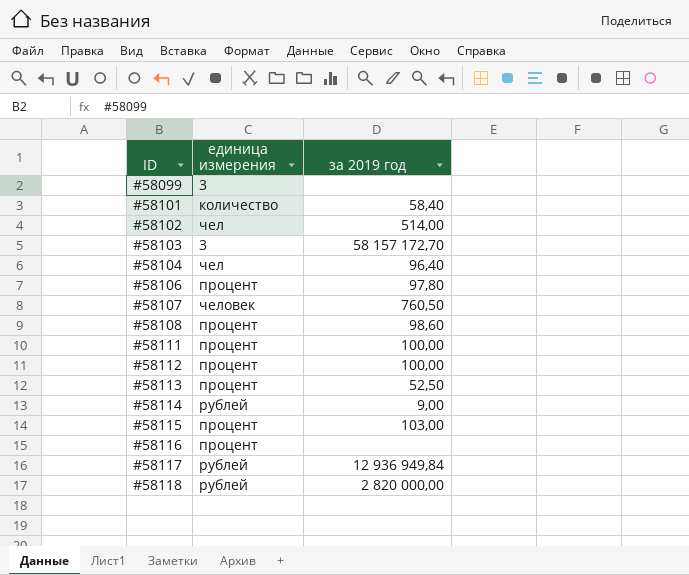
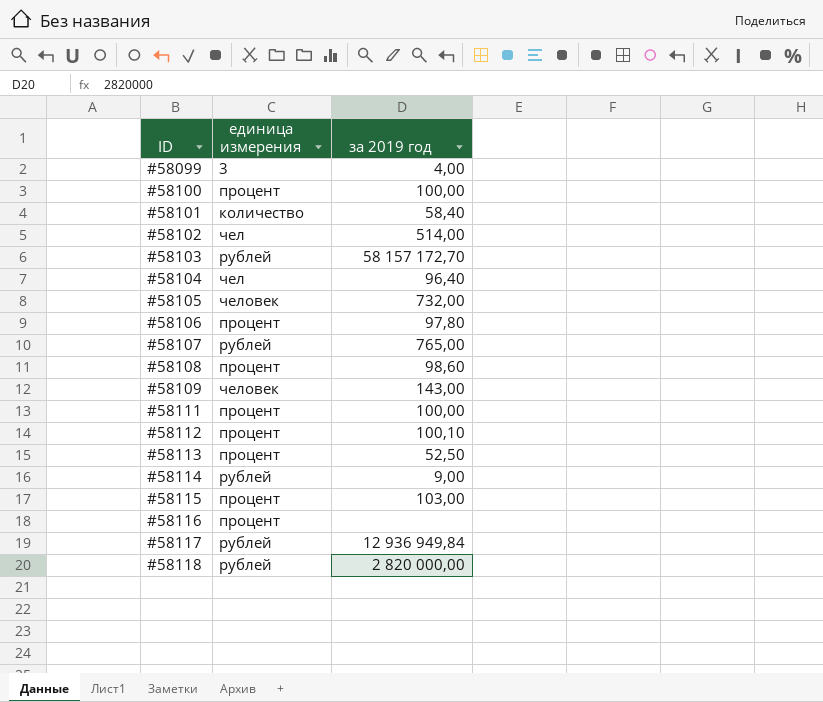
#58099 | за 2019 год: none -> 4,00
row #58100: none -> процент | 100,00
#58103 | единица измерения: 3 -> рублей
row #58105: none -> человек | 732,00
#58107 | единица измерения: человек -> рублей
#58107 | за 2019 год: 760,50 -> 765,00
row #58109: none -> человек | 143,00
#58112 | за 2019 год: 100,00 -> 100,10

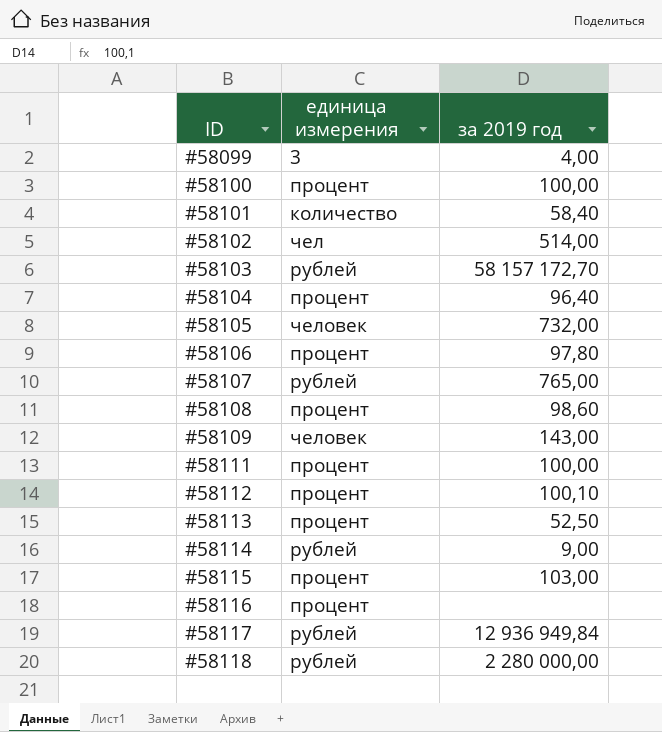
#58104 | единица измерения: чел -> процент
#58118 | за 2019 год: 2 820 000,00 -> 2 280 000,00

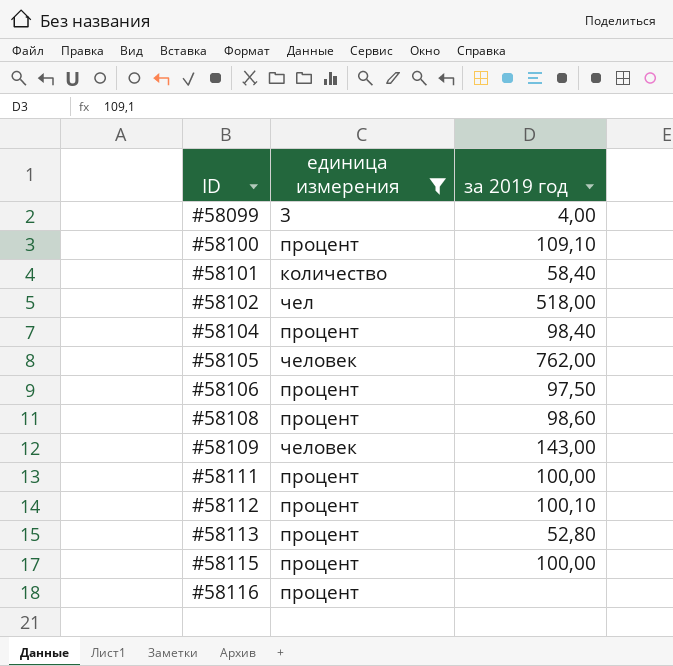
filter: none -> единица измерения != рублей
#58100 | за 2019 год: 100,00 -> 109,10
#58102 | за 2019 год: 514,00 -> 518,00
#58104 | за 2019 год: 96,40 -> 98,40
#58105 | за 2019 год: 732,00 -> 762,00
#58106 | за 2019 год: 97,80 -> 97,50
#58113 | за 2019 год: 52,50 -> 52,80
#58115 | за 2019 год: 103,00 -> 100,00

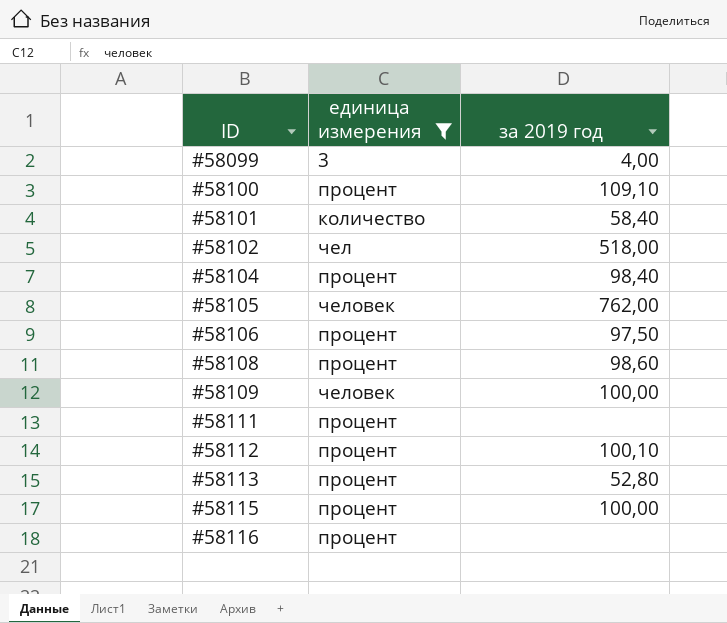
#58109 | за 2019 год: 143,00 -> 100,00
#58111 | за 2019 год: 100,00 -> none

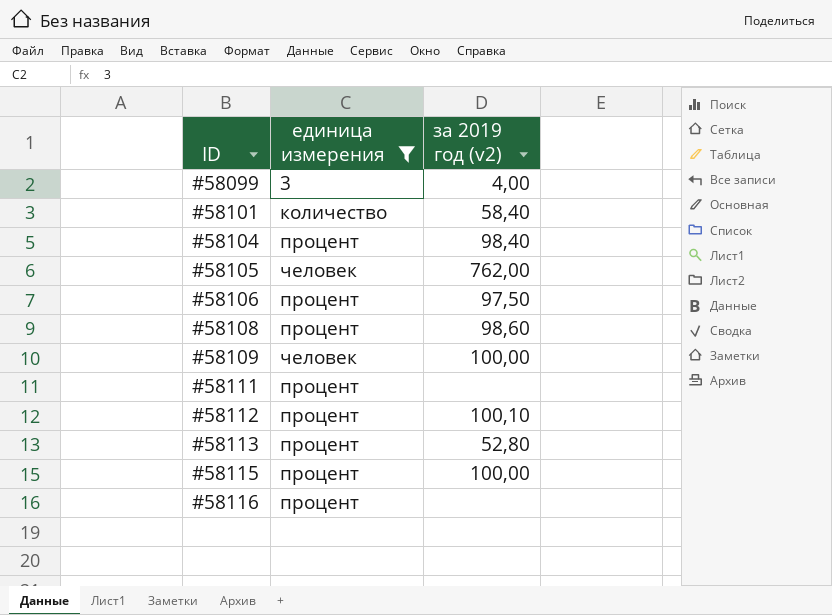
column name: за 2019 год -> за 2019 год (v2)
row #58100: процент | 109,10 -> none
row #58102: чел | 518,00 -> none

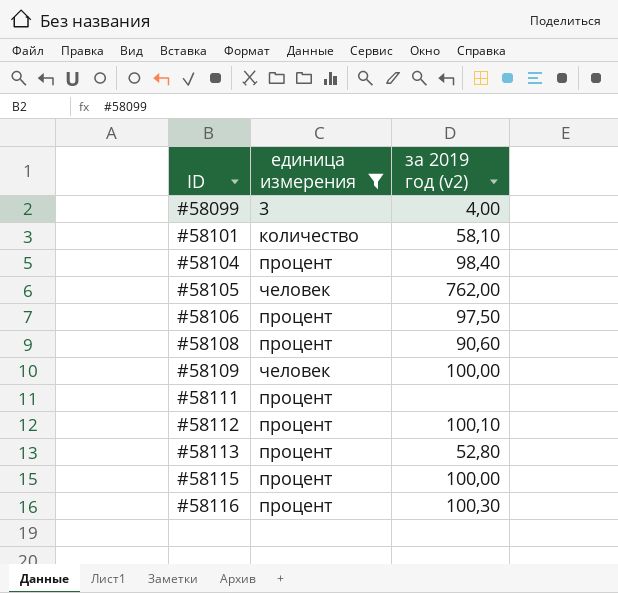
#58101 | за 2019 год (v2): 58,40 -> 58,10
#58108 | за 2019 год (v2): 98,60 -> 90,60
#58116 | за 2019 год (v2): none -> 100,30

